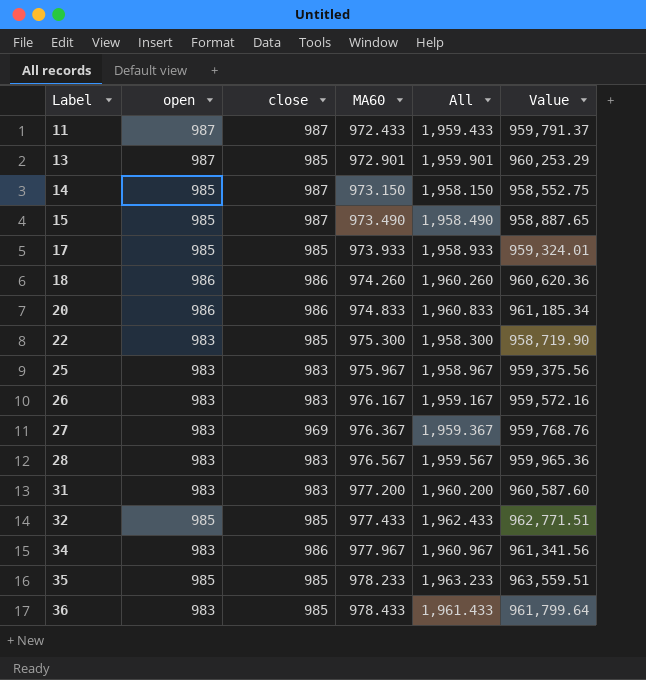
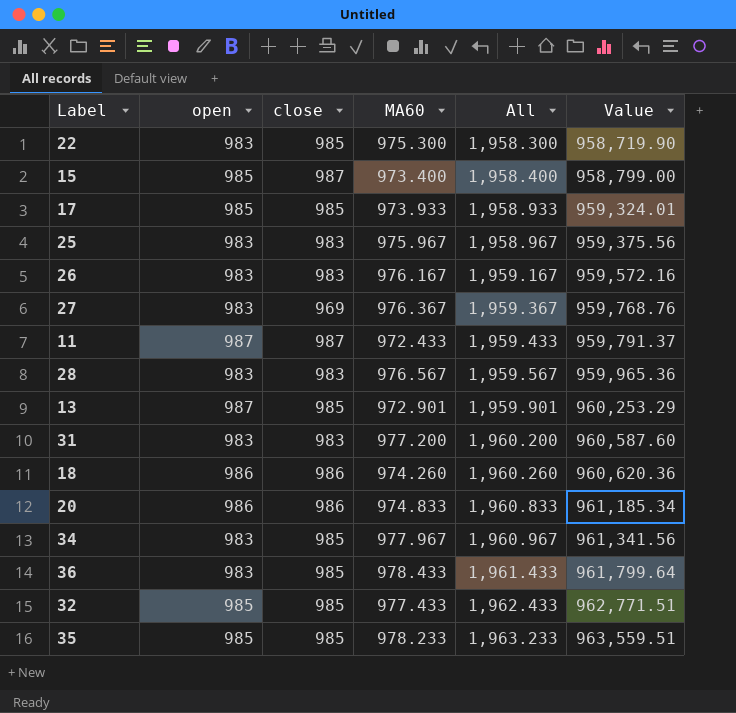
row order: Label ascending -> All ascending
row 14: 985 | 987 | 973.150 | 1,958.150 | 958,552.75 -> none
15 | MA60: 973.490 -> 973.400
15 | All: 1,958.490 -> 1,958.400
15 | Value: 958,887.65 -> 958,799.00
34 | close: 986 -> 985

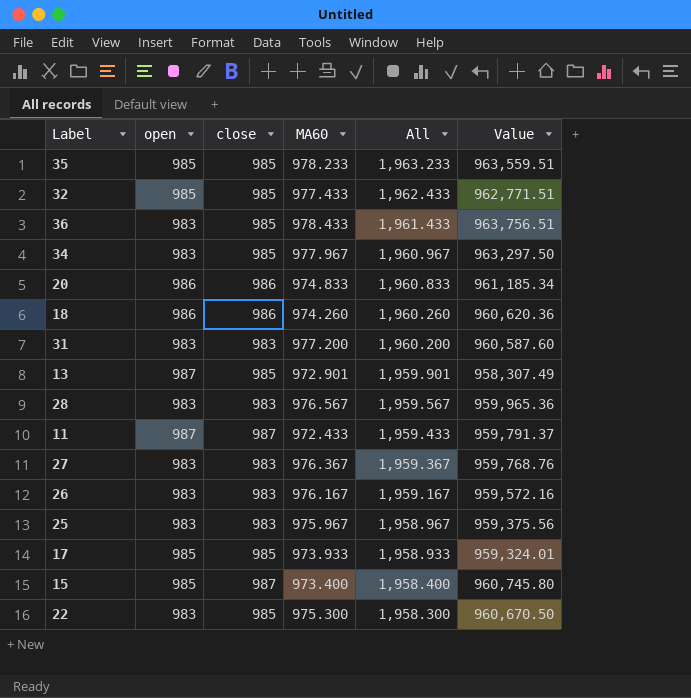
row order: All ascending -> All descending
column Value | formula: [open] * [MA60] -> [close] * [MA60]
27 | close: 969 -> 983

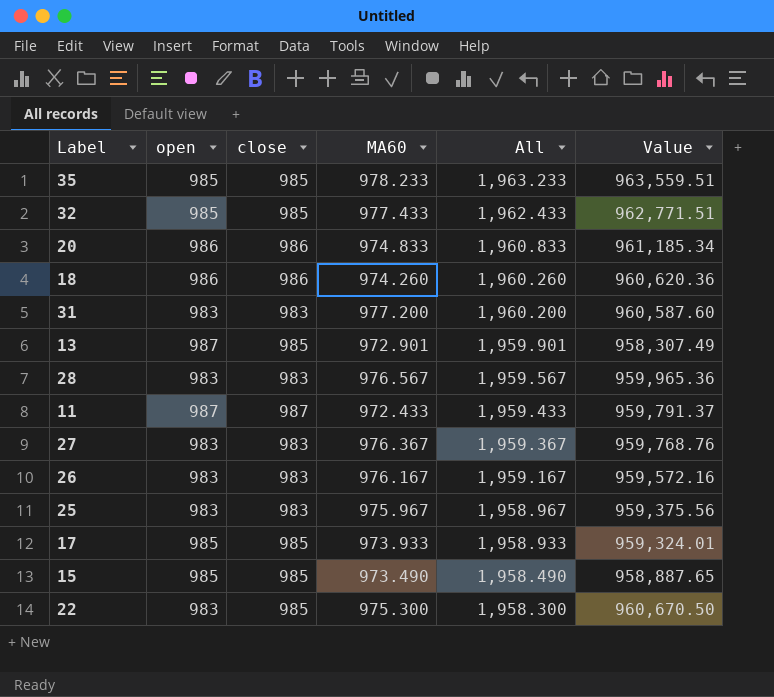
row 36: 983 | 985 | 978.433 | 1,961.433 | 963,756.51 -> none
row 34: 983 | 985 | 977.967 | 1,960.967 | 963,297.50 -> none
15 | close: 987 -> 985
15 | MA60: 973.400 -> 973.490
15 | All: 1,958.400 -> 1,958.490
15 | Value: 960,745.80 -> 958,887.65

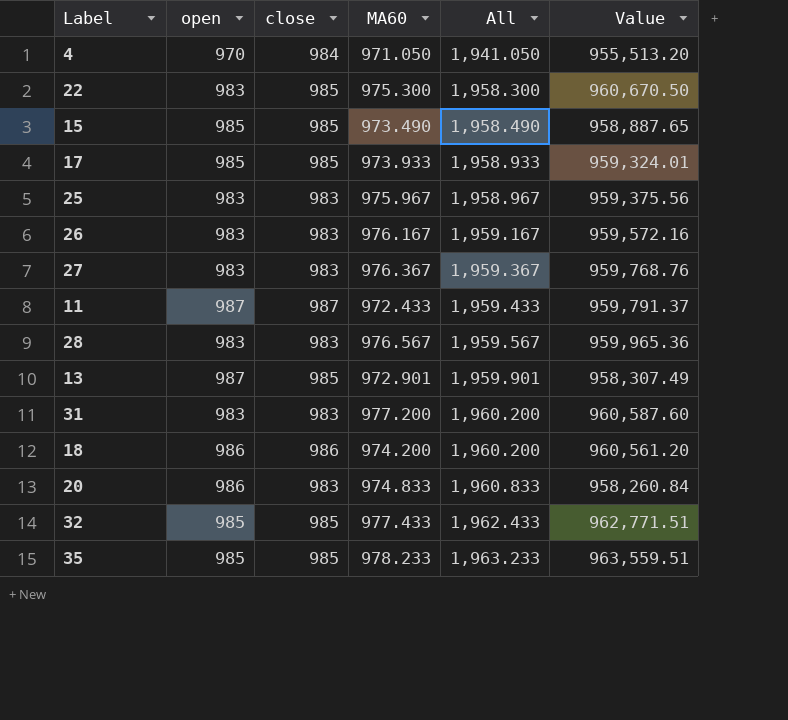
row order: All descending -> All ascending
row 4: none -> 970 | 984 | 971.050 | 1,941.050 | 955,513.20
18 | MA60: 974.260 -> 974.200
18 | All: 1,960.260 -> 1,960.200
18 | Value: 960,620.36 -> 960,561.20
20 | close: 986 -> 983
20 | Value: 961,185.34 -> 958,260.84

